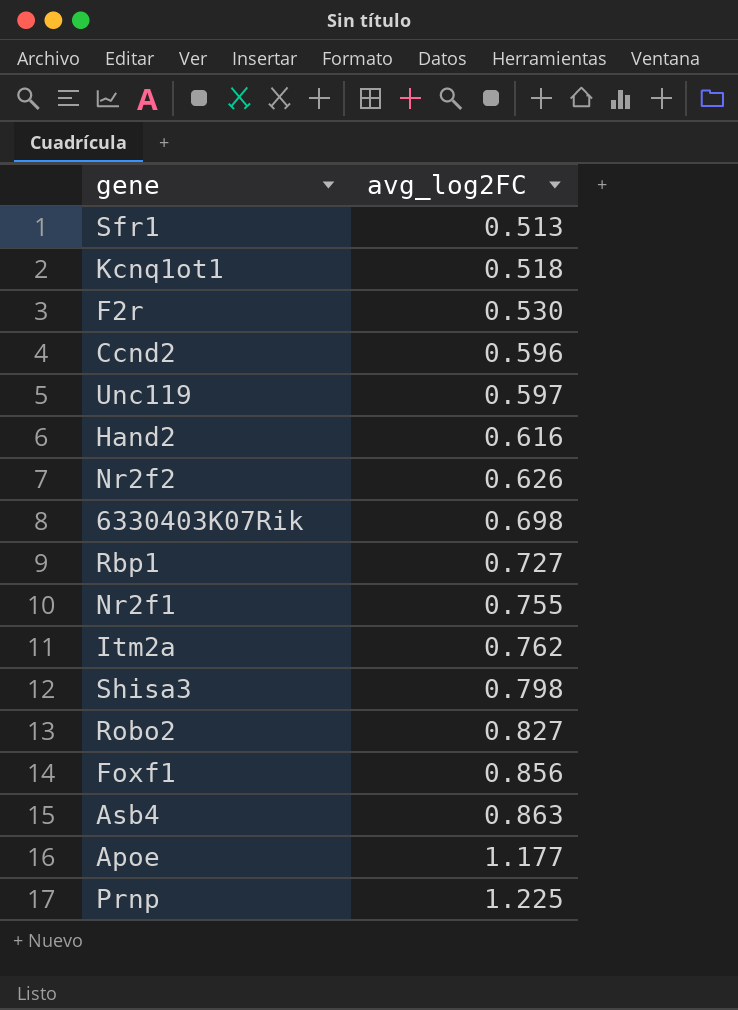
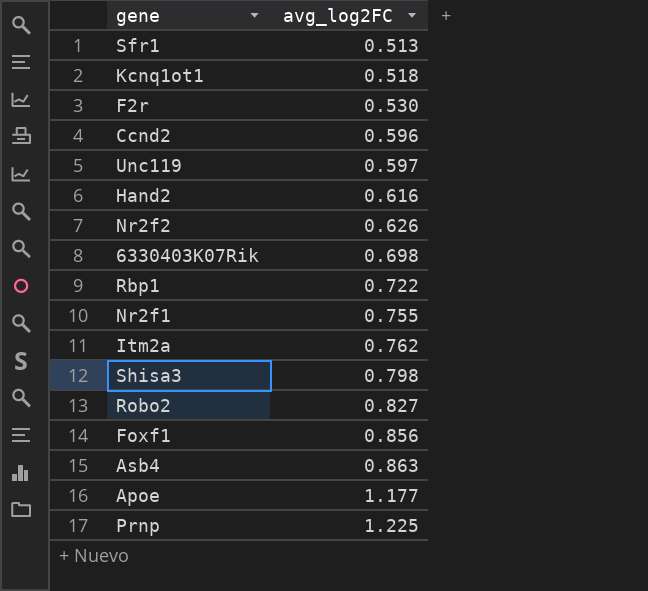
Rbp1 | avg_log2FC: 0.727 -> 0.722

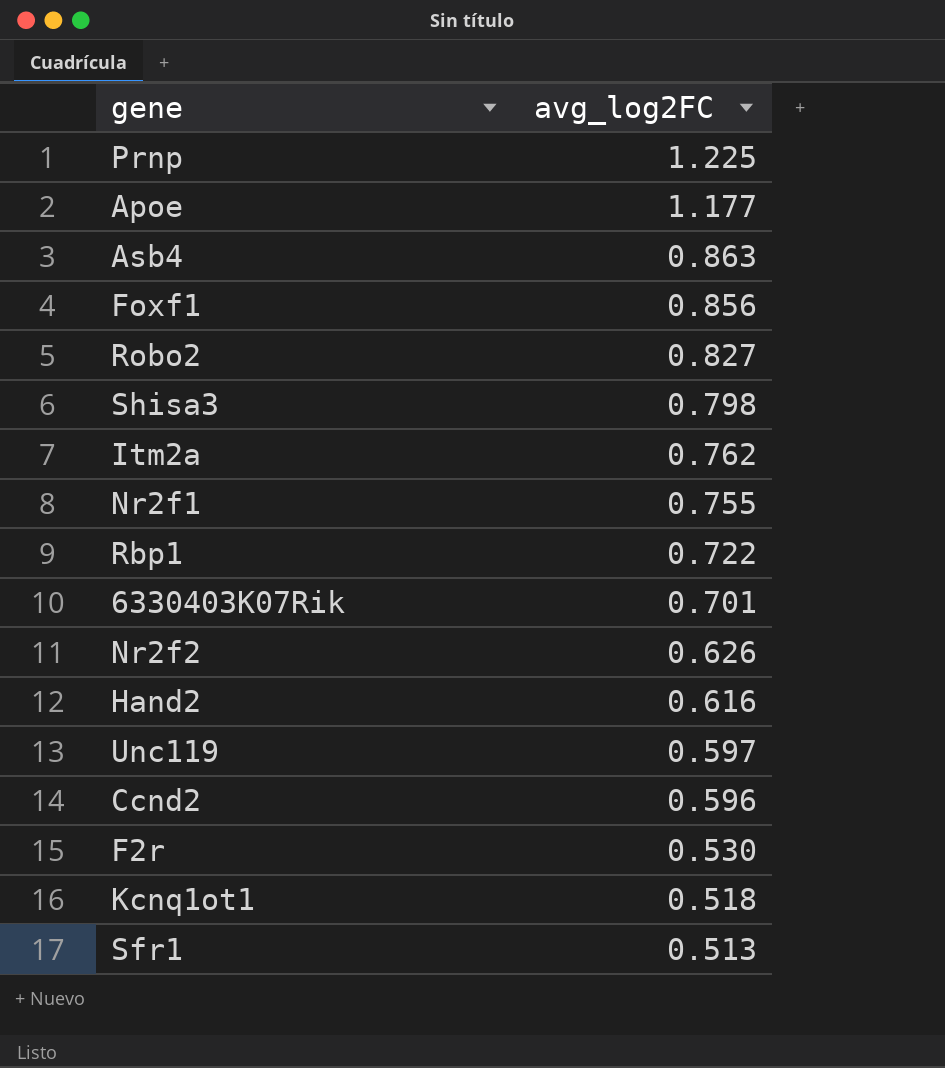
row order: avg_log2FC ascending -> avg_log2FC descending
6330403K07Rik | avg_log2FC: 0.698 -> 0.701

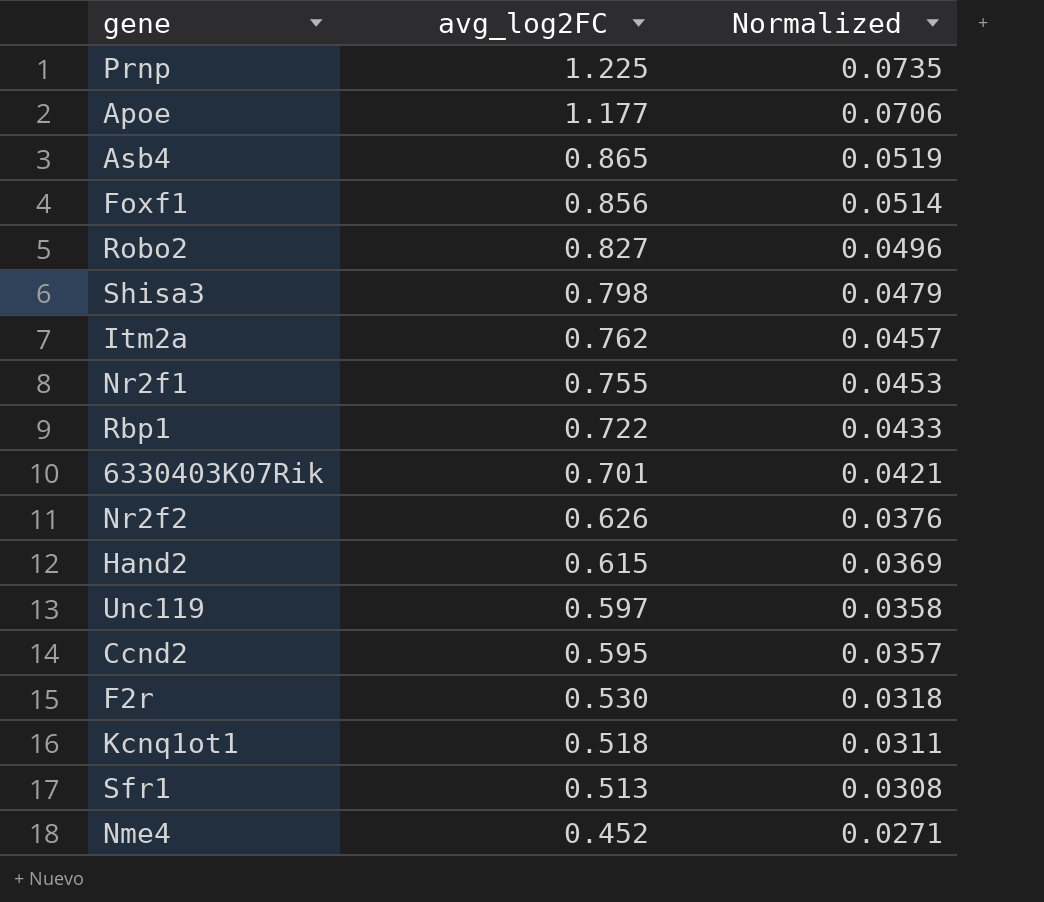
column Normalized | formula: none -> [avg_log2FC] * 0.06
Asb4 | avg_log2FC: 0.863 -> 0.865
Hand2 | avg_log2FC: 0.616 -> 0.615
Ccnd2 | avg_log2FC: 0.596 -> 0.595
row Nme4: none -> 0.452 | 0.0271

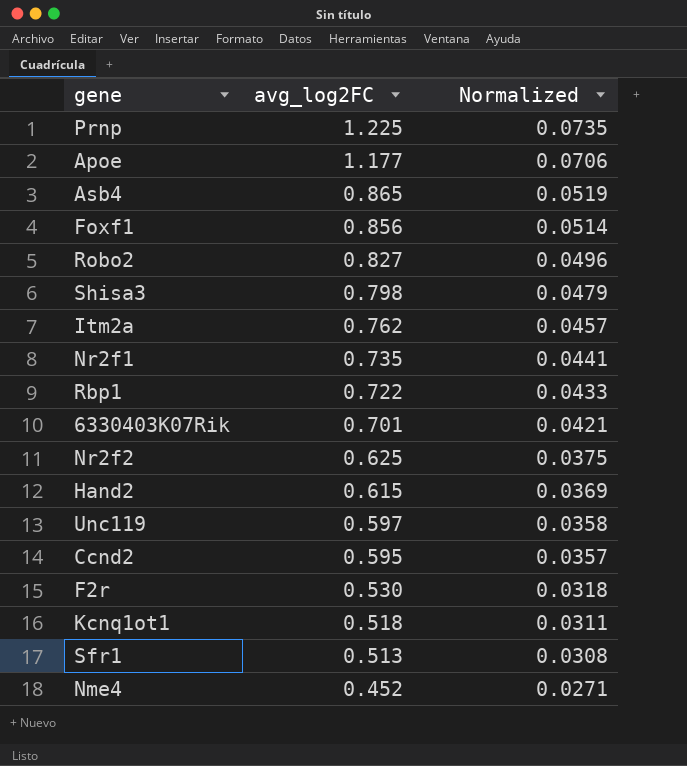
Nr2f1 | avg_log2FC: 0.755 -> 0.735
Nr2f1 | Normalized: 0.0453 -> 0.0441
Nr2f2 | avg_log2FC: 0.626 -> 0.625
Nr2f2 | Normalized: 0.0376 -> 0.0375

